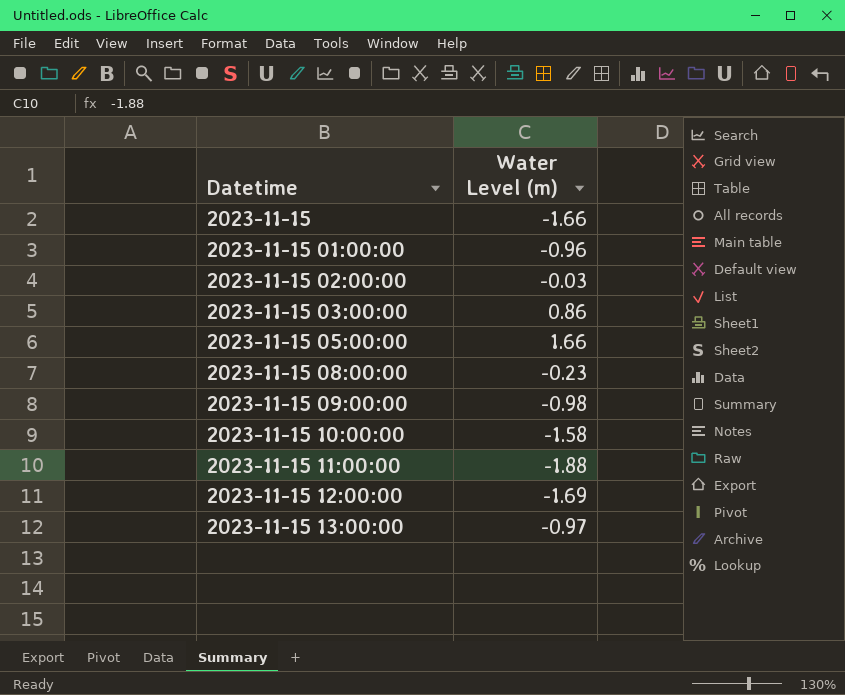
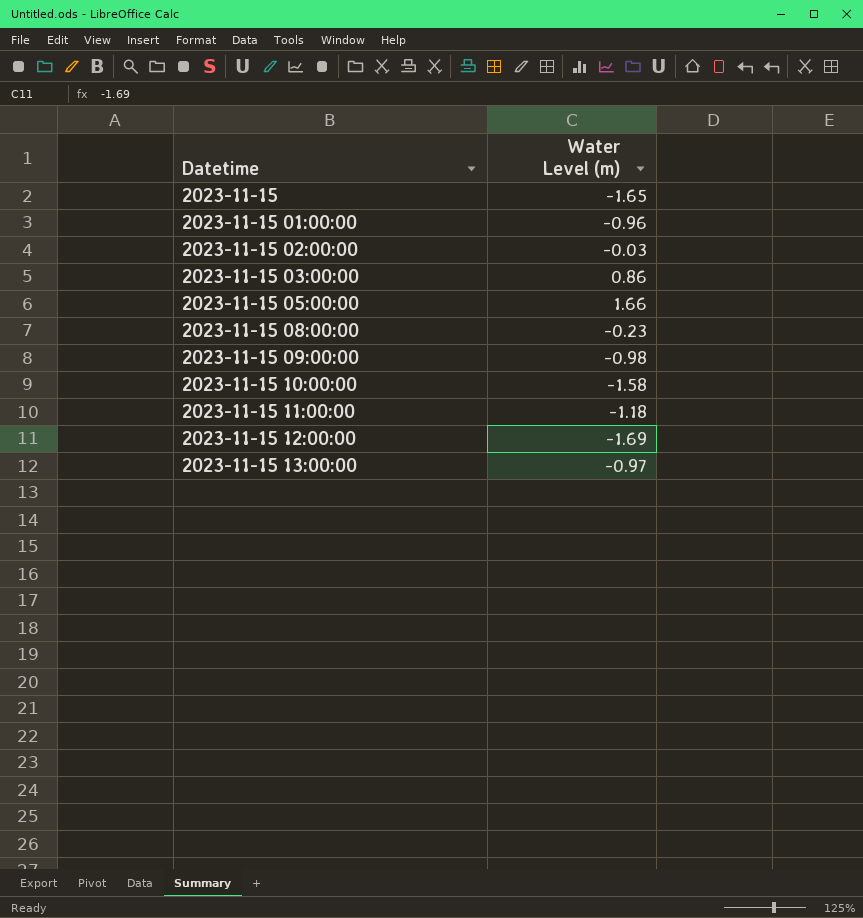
2023-11-15 | Water Level (m): -1.66 -> -1.65
2023-11-15 11:00:00 | Water Level (m): -1.88 -> -1.18

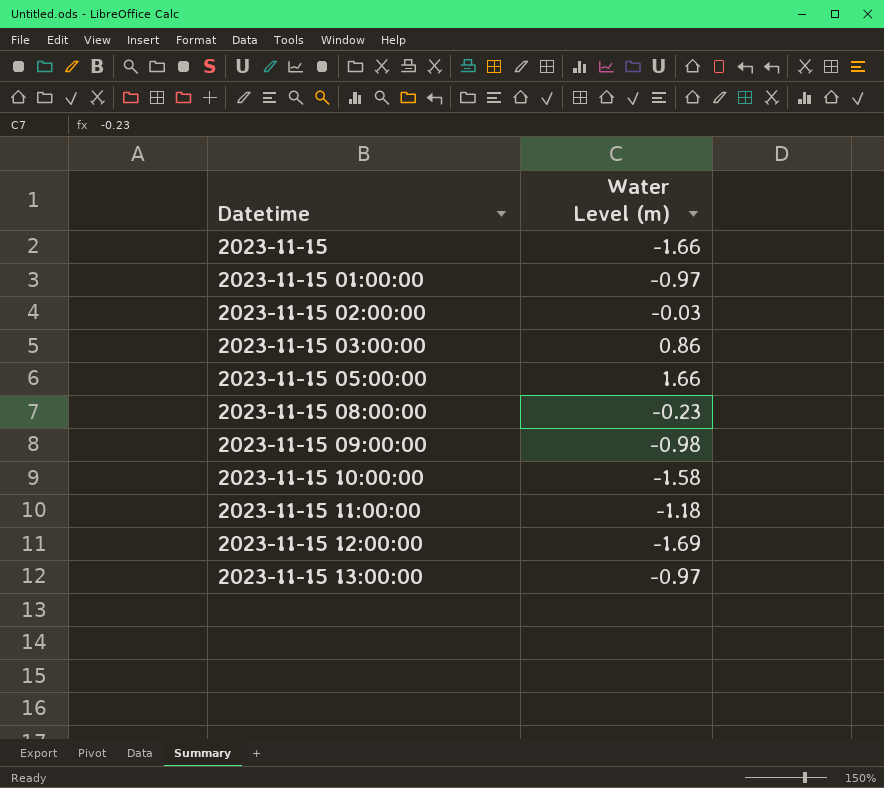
2023-11-15 | Water Level (m): -1.65 -> -1.66
2023-11-15 01:00:00 | Water Level (m): -0.96 -> -0.97

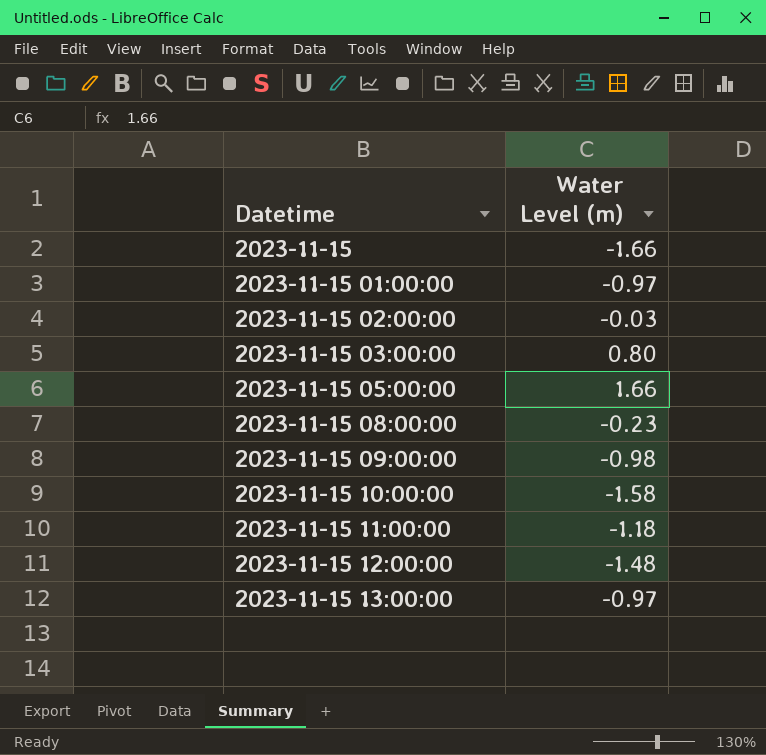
2023-11-15 03:00:00 | Water Level (m): 0.86 -> 0.80
2023-11-15 12:00:00 | Water Level (m): -1.69 -> -1.48

